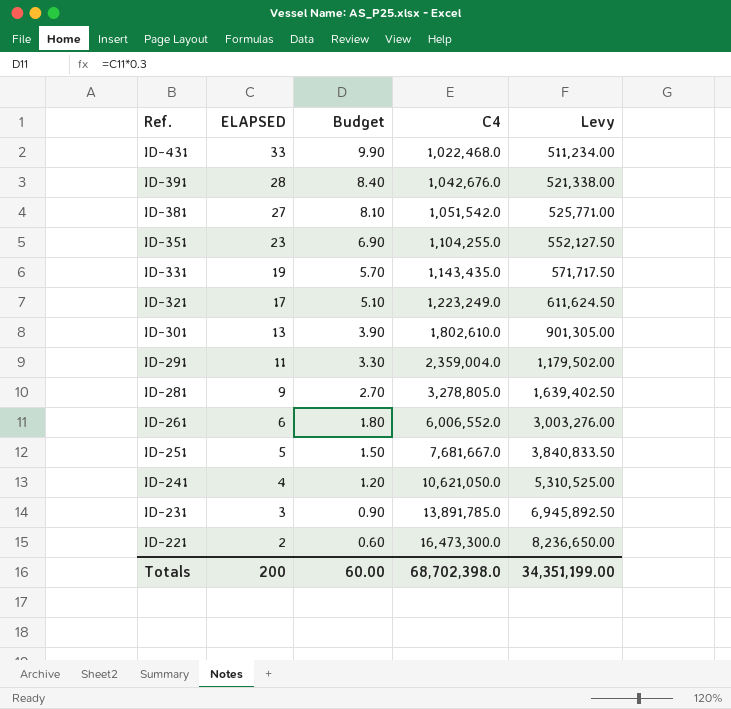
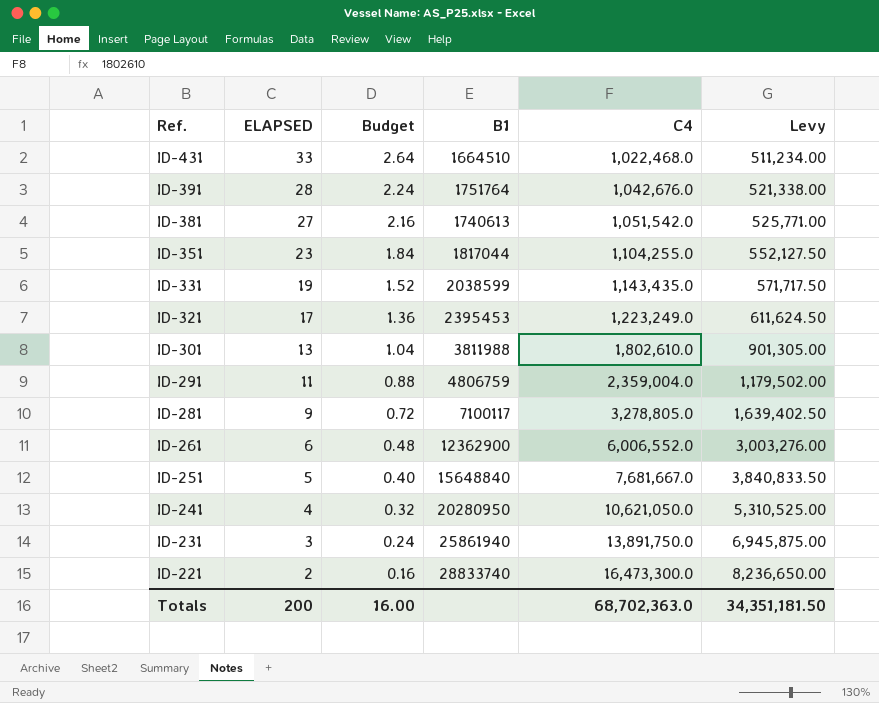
column Budget | formula: [ELAPSED] * 0.3 -> [ELAPSED] * 0.08
column B1 | position: none -> 4
ID-231 | C4: 13,891,785.0 -> 13,891,750.0
ID-231 | Levy: 6,945,892.50 -> 6,945,875.00
Totals | Budget: 60.00 -> 16.00
Totals | C4: 68,702,398.0 -> 68,702,363.0
Totals | Levy: 34,351,199.00 -> 34,351,181.50

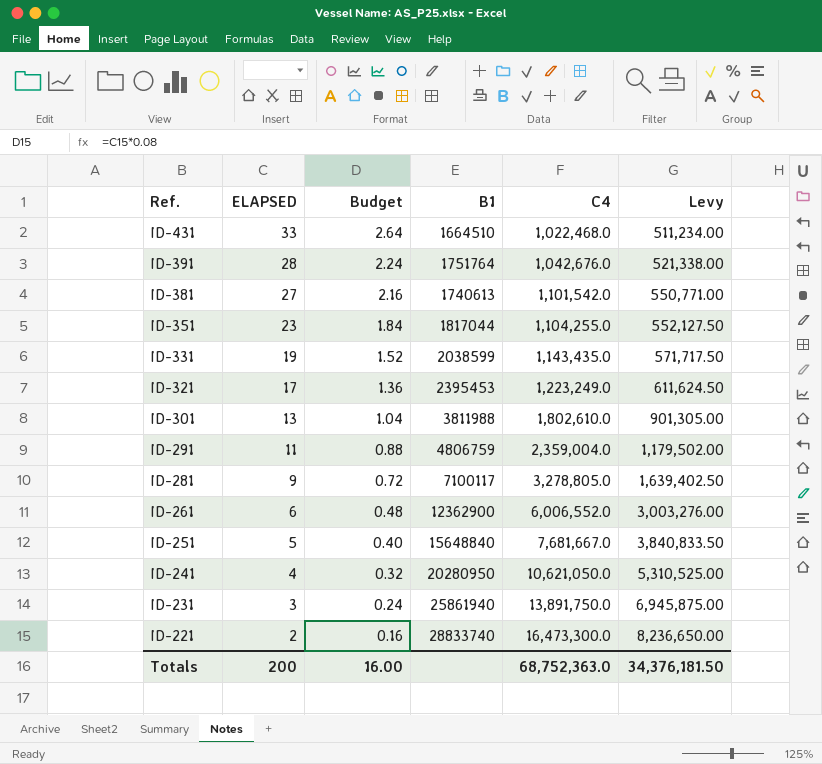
ID-381 | C4: 1,051,542.0 -> 1,101,542.0
ID-381 | Levy: 525,771.00 -> 550,771.00
Totals | C4: 68,702,363.0 -> 68,752,363.0
Totals | Levy: 34,351,181.50 -> 34,376,181.50

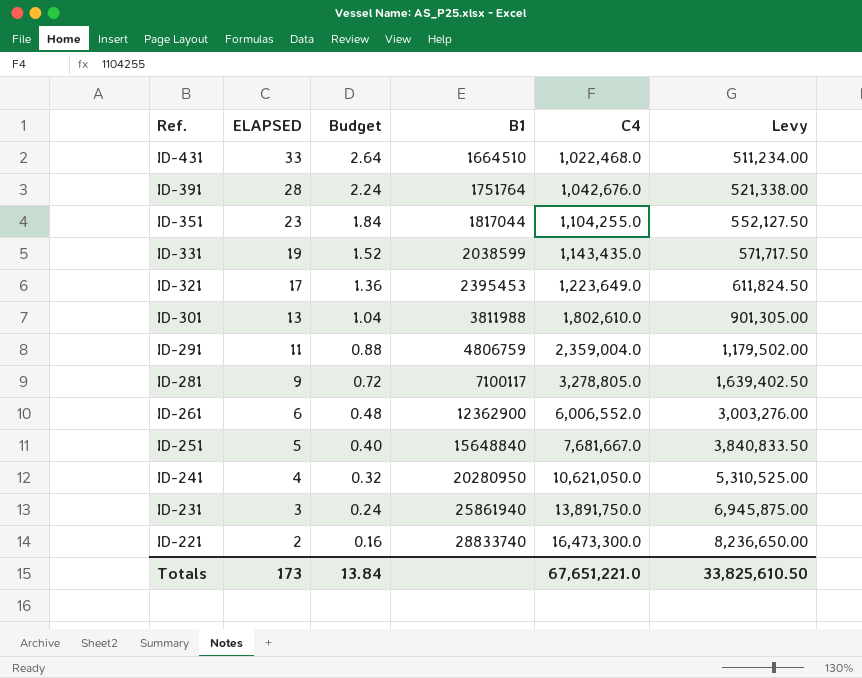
row ID-381: 27 | 2.16 | 1740613 | 1,101,542.0 | 550,771.00 -> none
ID-321 | C4: 1,223,249.0 -> 1,223,649.0
ID-321 | Levy: 611,624.50 -> 611,824.50
Totals | ELAPSED: 200 -> 173
Totals | Budget: 16.00 -> 13.84
Totals | C4: 68,752,363.0 -> 67,651,221.0
Totals | Levy: 34,376,181.50 -> 33,825,610.50

